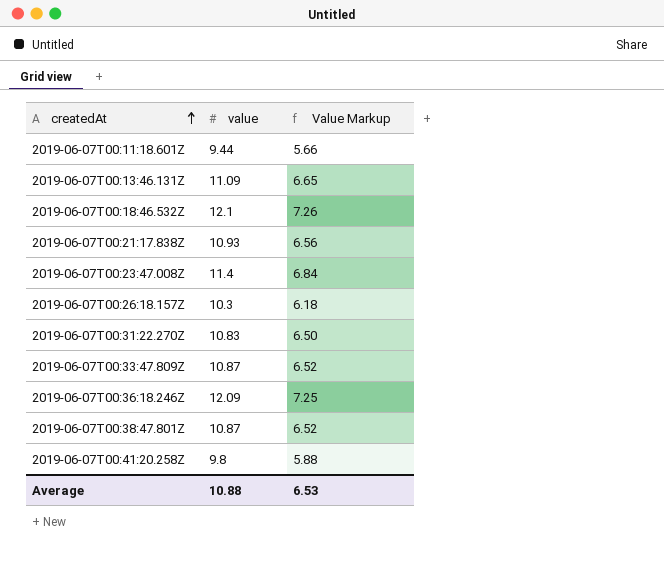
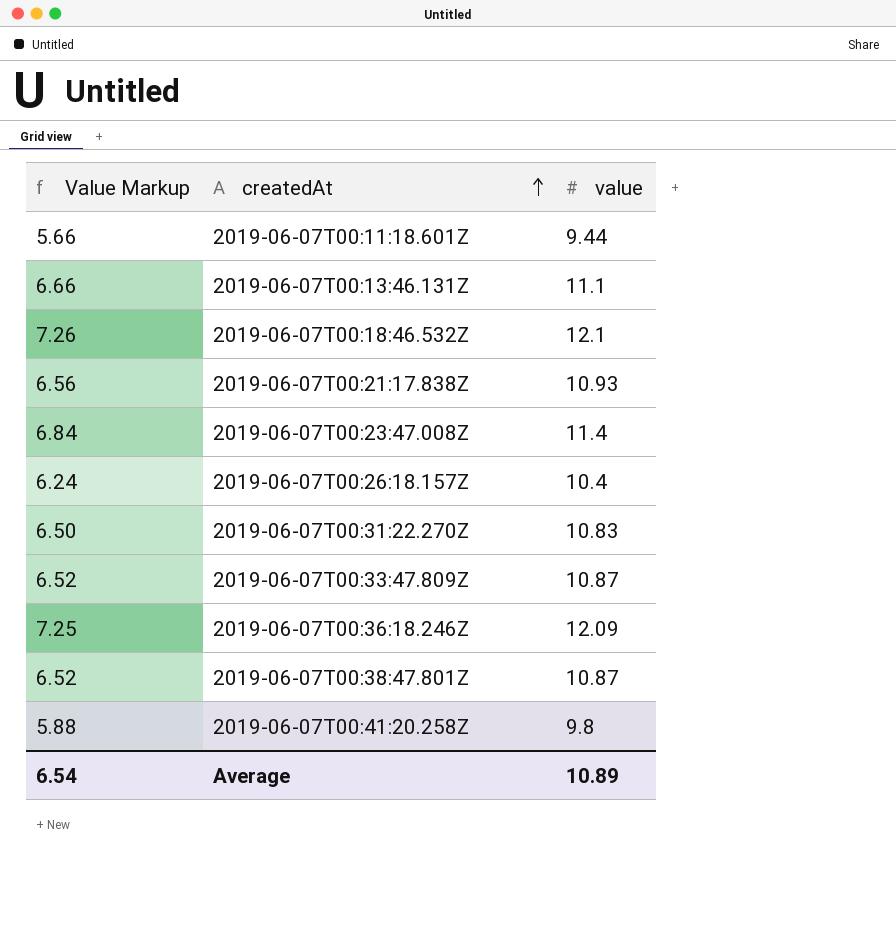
column Value Markup | position: 3 -> 1
2019-06-07T00:13:46.131Z | Value Markup: 6.65 -> 6.66
2019-06-07T00:13:46.131Z | value: 11.09 -> 11.1
2019-06-07T00:26:18.157Z | Value Markup: 6.18 -> 6.24
2019-06-07T00:26:18.157Z | value: 10.3 -> 10.4
Average | Value Markup: 6.53 -> 6.54
Average | value: 10.88 -> 10.89

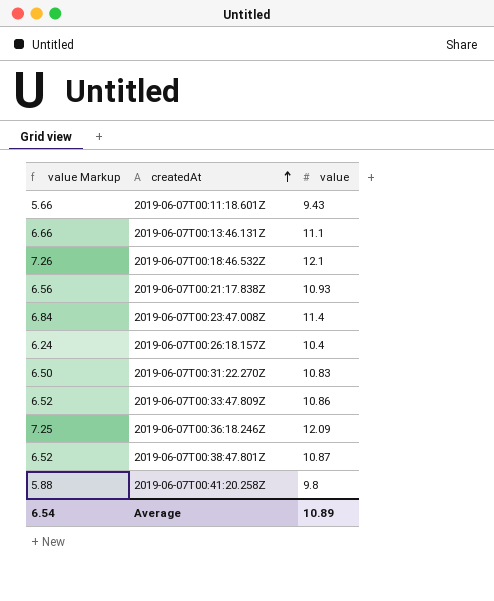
column name: Value Markup -> value Markup
2019-06-07T00:11:18.601Z | value: 9.44 -> 9.43
2019-06-07T00:33:47.809Z | value: 10.87 -> 10.86

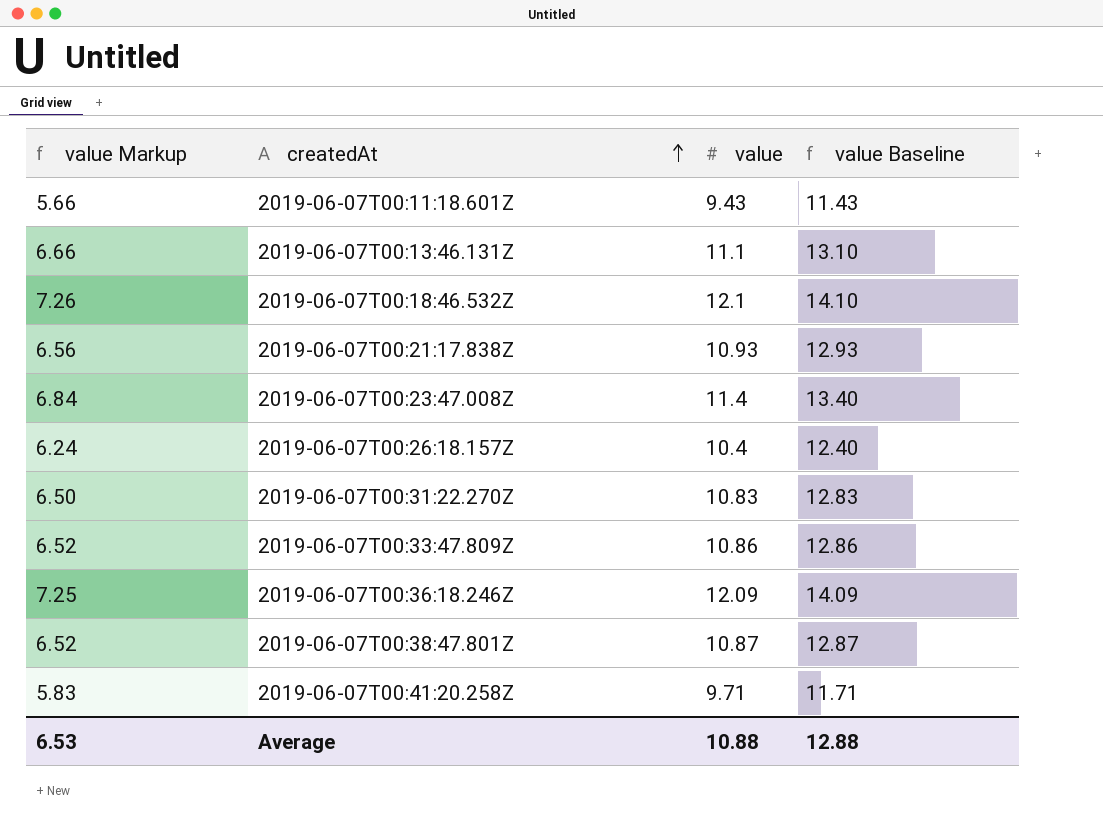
column value Baseline | formula: none -> [value] + 2
2019-06-07T00:41:20.258Z | value Markup: 5.88 -> 5.83
2019-06-07T00:41:20.258Z | value: 9.8 -> 9.71
Average | value Markup: 6.54 -> 6.53
Average | value: 10.89 -> 10.88

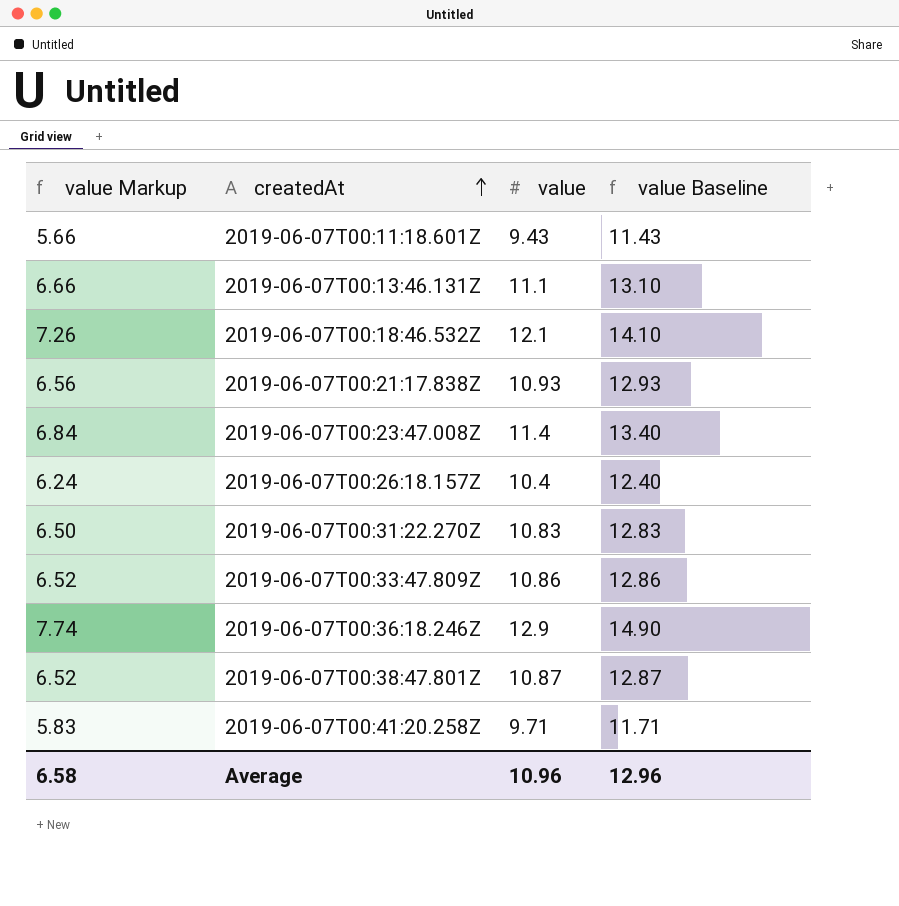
2019-06-07T00:36:18.246Z | value Markup: 7.25 -> 7.74
2019-06-07T00:36:18.246Z | value: 12.09 -> 12.9
2019-06-07T00:36:18.246Z | value Baseline: 14.09 -> 14.90
Average | value Markup: 6.53 -> 6.58
Average | value: 10.88 -> 10.96
Average | value Baseline: 12.88 -> 12.96

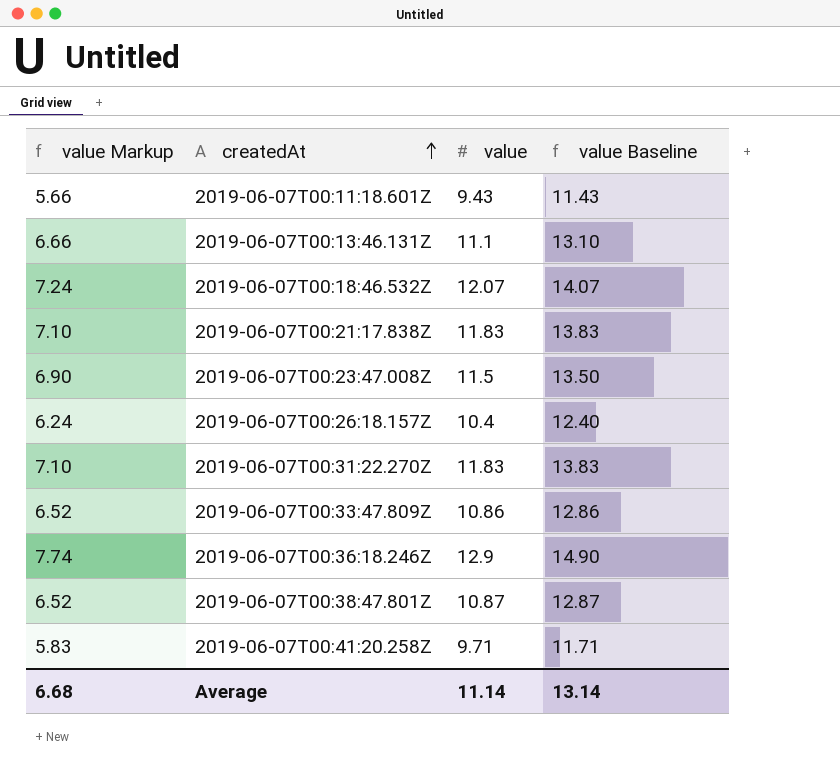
2019-06-07T00:18:46.532Z | value Markup: 7.26 -> 7.24
2019-06-07T00:18:46.532Z | value: 12.1 -> 12.07
2019-06-07T00:18:46.532Z | value Baseline: 14.10 -> 14.07
2019-06-07T00:21:17.838Z | value Markup: 6.56 -> 7.10
2019-06-07T00:21:17.838Z | value: 10.93 -> 11.83
2019-06-07T00:21:17.838Z | value Baseline: 12.93 -> 13.83
2019-06-07T00:23:47.008Z | value Markup: 6.84 -> 6.90
2019-06-07T00:23:47.008Z | value: 11.4 -> 11.5
2019-06-07T00:23:47.008Z | value Baseline: 13.40 -> 13.50
2019-06-07T00:31:22.270Z | value Markup: 6.50 -> 7.10
2019-06-07T00:31:22.270Z | value: 10.83 -> 11.83
2019-06-07T00:31:22.270Z | value Baseline: 12.83 -> 13.83
Average | value Markup: 6.58 -> 6.68
Average | value: 10.96 -> 11.14
Average | value Baseline: 12.96 -> 13.14

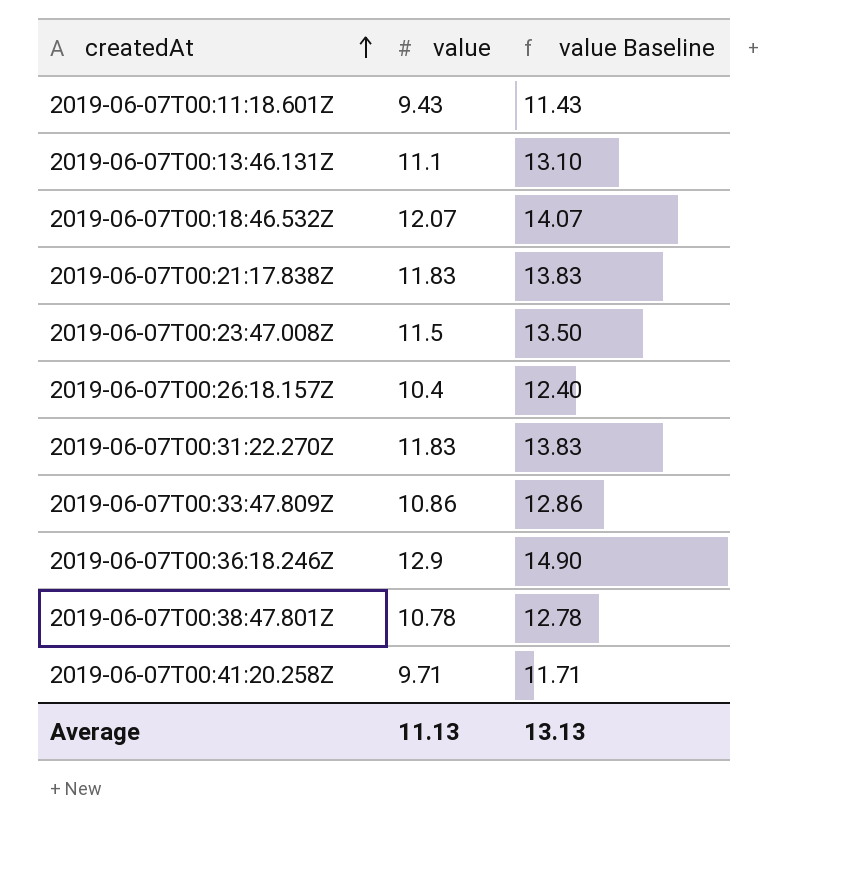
column value Markup | formula: [value] * 0.6 -> none
2019-06-07T00:38:47.801Z | value: 10.87 -> 10.78
2019-06-07T00:38:47.801Z | value Baseline: 12.87 -> 12.78
Average | value: 11.14 -> 11.13
Average | value Baseline: 13.14 -> 13.13

